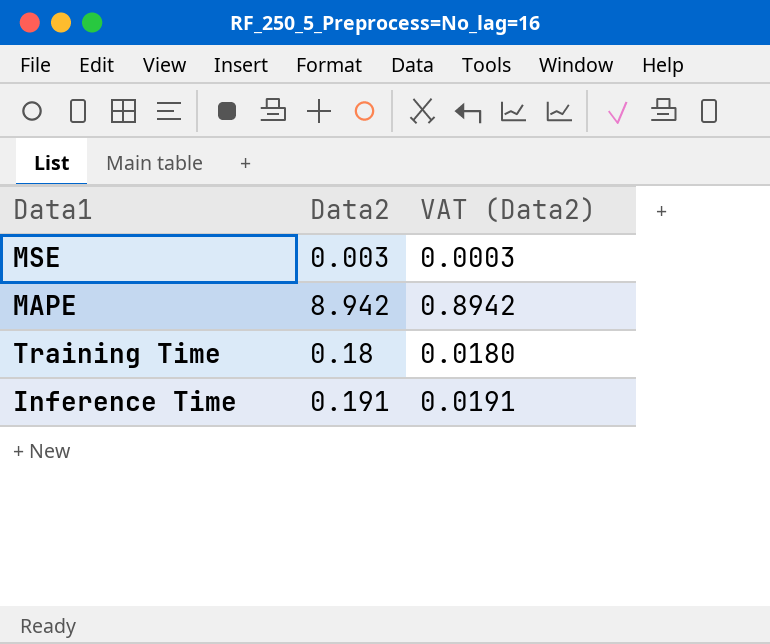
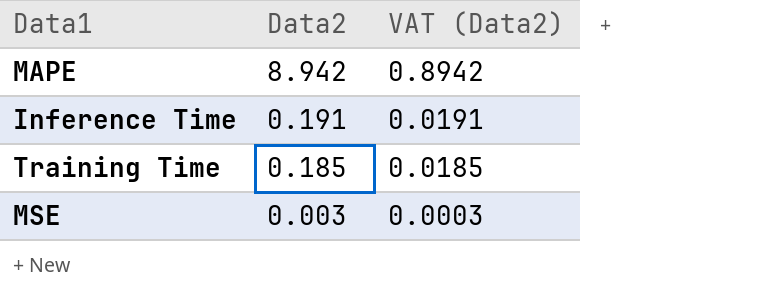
row order: none -> Data2 descending
Training Time | Data2: 0.18 -> 0.185
Training Time | VAT (Data2): 0.0180 -> 0.0185

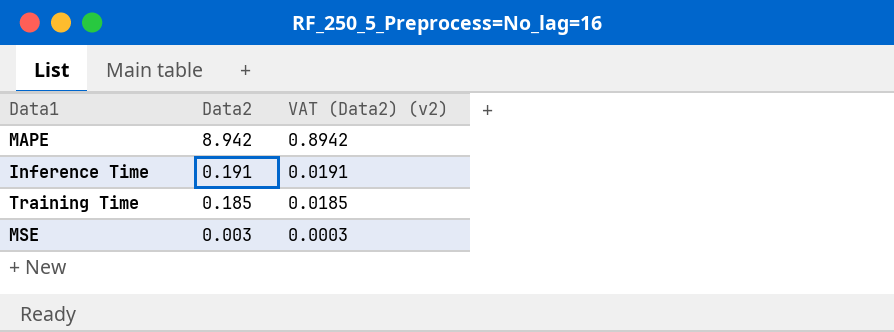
column name: VAT (Data2) -> VAT (Data2) (v2)

